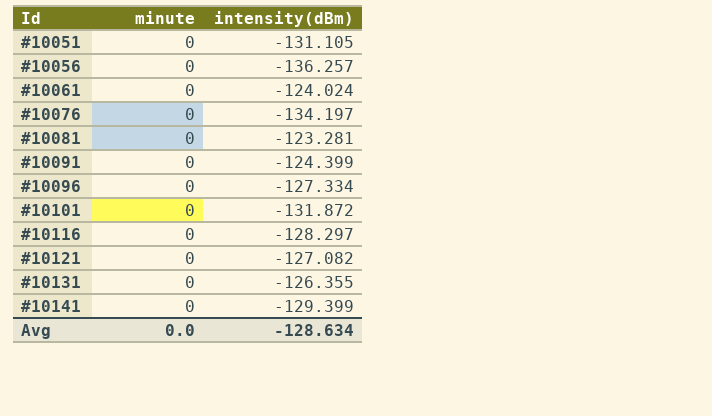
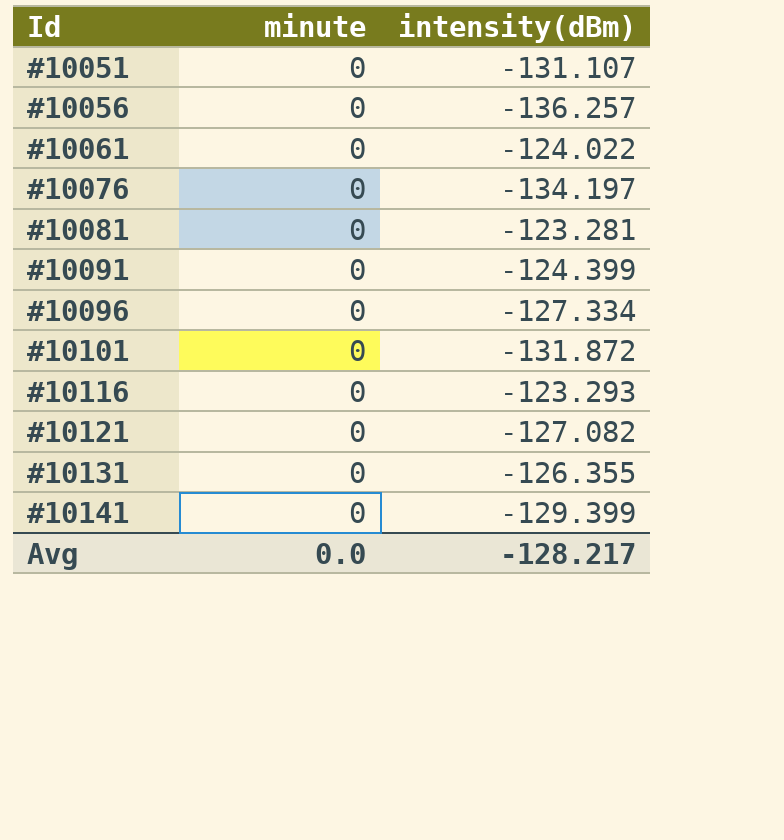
#10051 | intensity(dBm): -131.105 -> -131.107
#10061 | intensity(dBm): -124.024 -> -124.022
#10116 | intensity(dBm): -128.297 -> -123.293
Avg | intensity(dBm): -128.634 -> -128.217

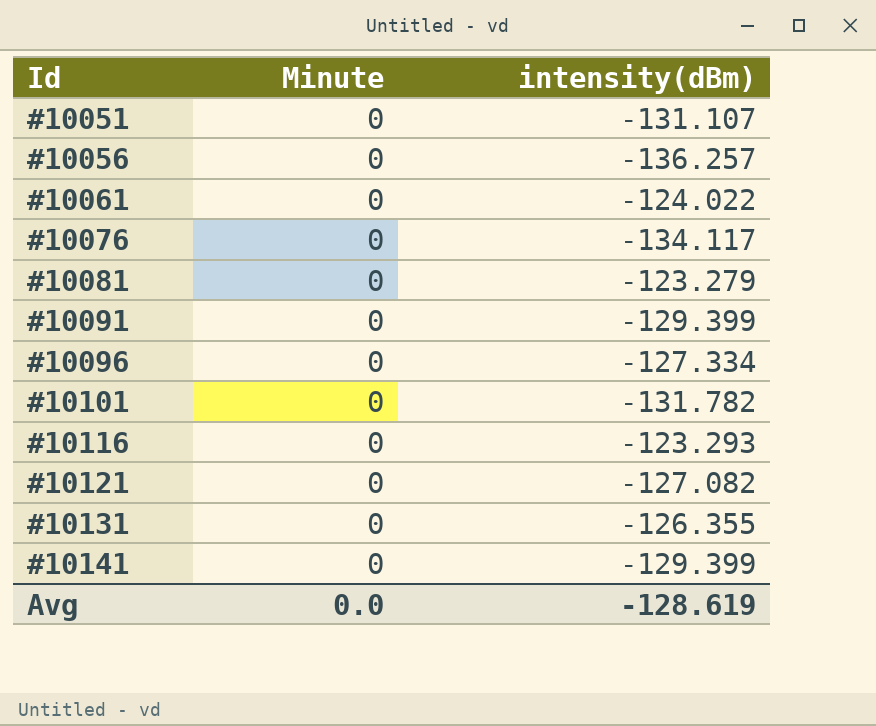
column name: minute -> Minute
#10076 | intensity(dBm): -134.197 -> -134.117
#10081 | intensity(dBm): -123.281 -> -123.279
#10091 | intensity(dBm): -124.399 -> -129.399
#10101 | intensity(dBm): -131.872 -> -131.782
Avg | intensity(dBm): -128.217 -> -128.619

